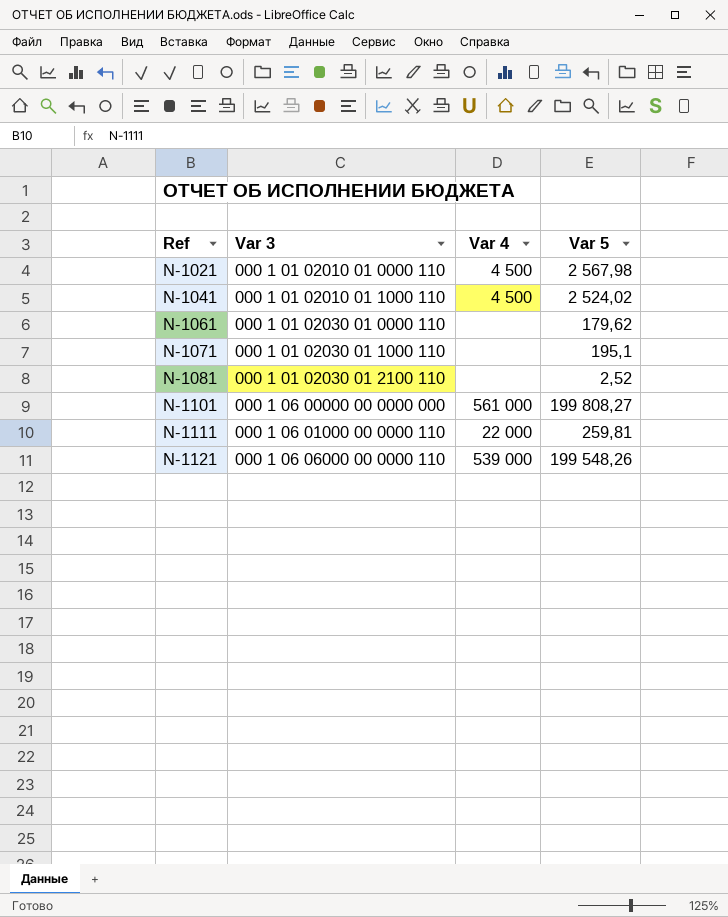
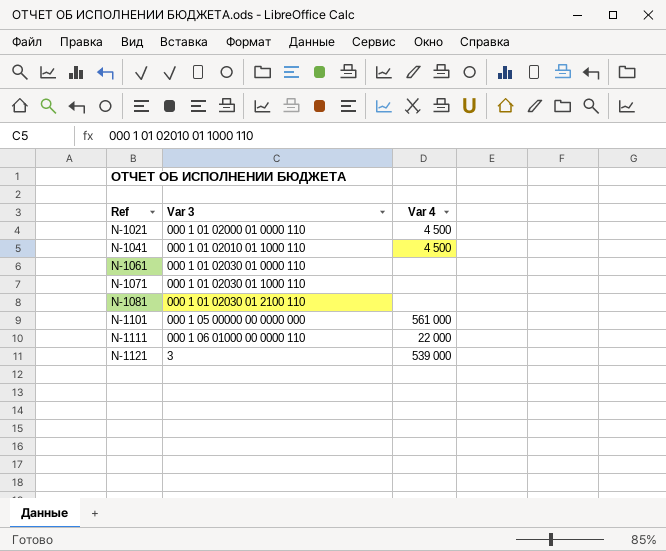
column Var 5 | position: 4 -> none
N-1021 | Var 3: 000 1 01 02010 01 0000 110 -> 000 1 01 02000 01 0000 110
N-1101 | Var 3: 000 1 06 00000 00 0000 000 -> 000 1 05 00000 00 0000 000
N-1121 | Var 3: 000 1 06 06000 00 0000 110 -> 3

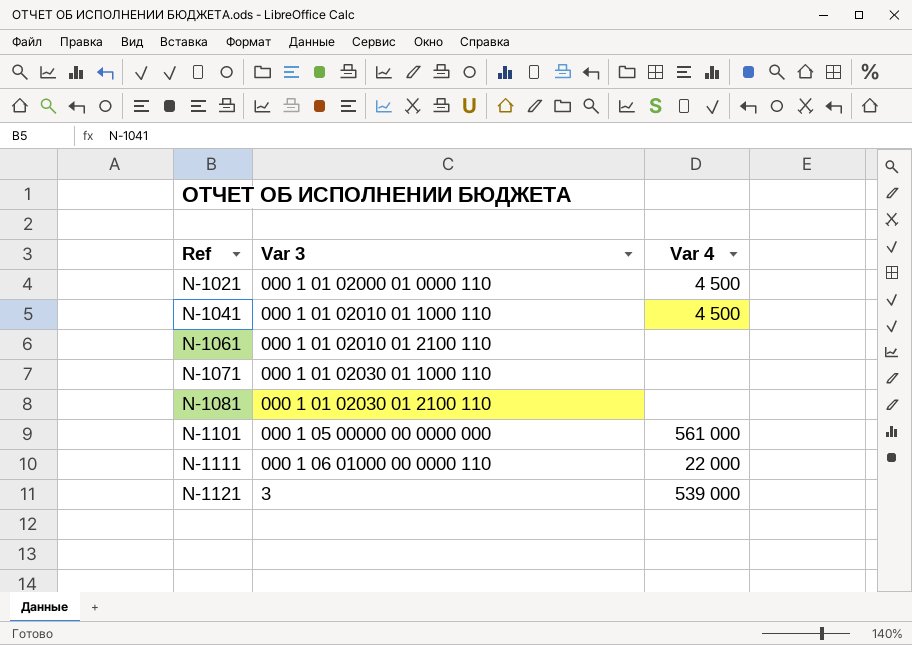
N-1061 | Var 3: 000 1 01 02030 01 0000 110 -> 000 1 01 02010 01 2100 110

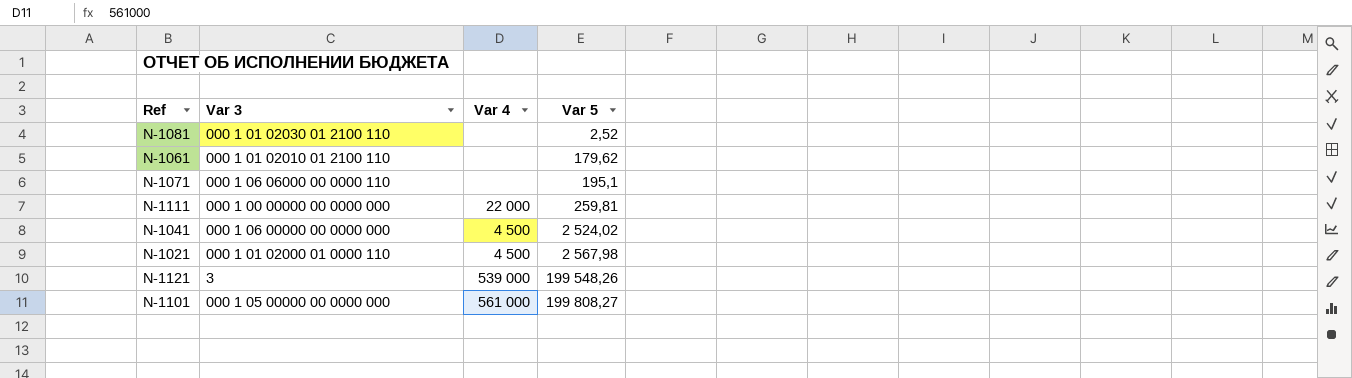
row order: Ref ascending -> Var 5 ascending
column Var 5 | position: none -> 4
N-1071 | Var 3: 000 1 01 02030 01 1000 110 -> 000 1 06 06000 00 0000 110
N-1111 | Var 3: 000 1 06 01000 00 0000 110 -> 000 1 00 00000 00 0000 000
N-1041 | Var 3: 000 1 01 02010 01 1000 110 -> 000 1 06 00000 00 0000 000

